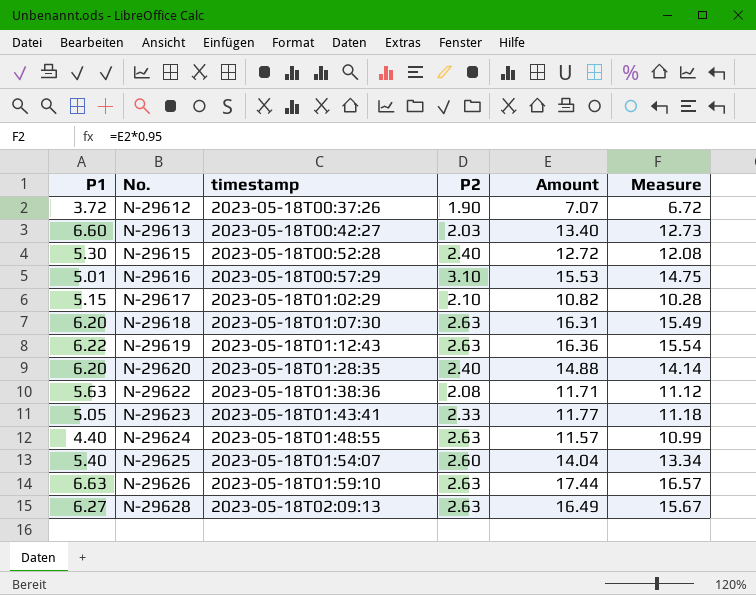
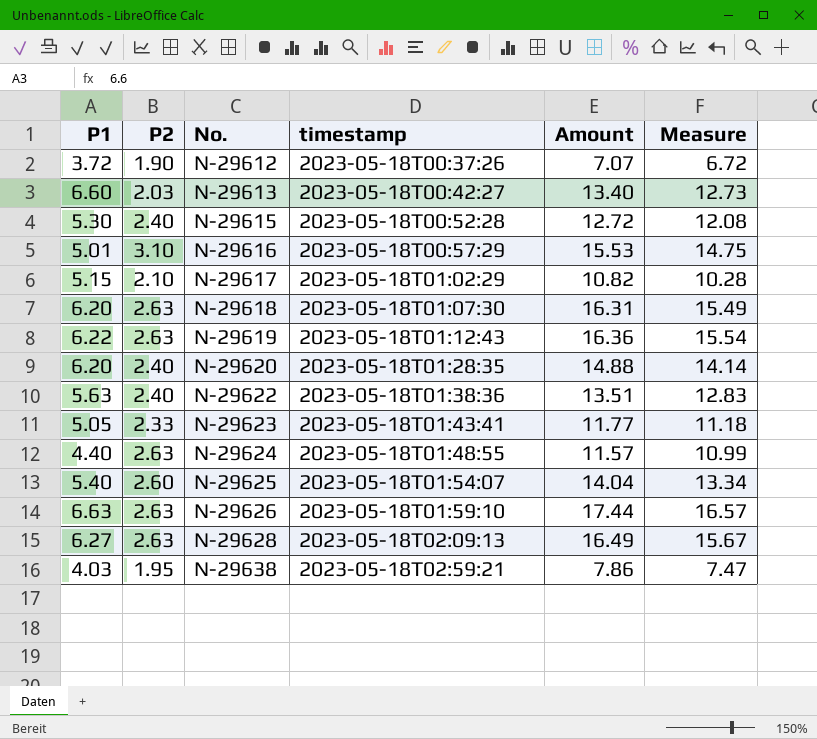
column P2 | position: 4 -> 2
N-29622 | P2: 2.08 -> 2.40
N-29622 | Amount: 11.71 -> 13.51
N-29622 | Measure: 11.12 -> 12.83
row N-29638: none -> 4.03 | 1.95 | 2023-05-18T02:59:21 | 7.86 | 7.47

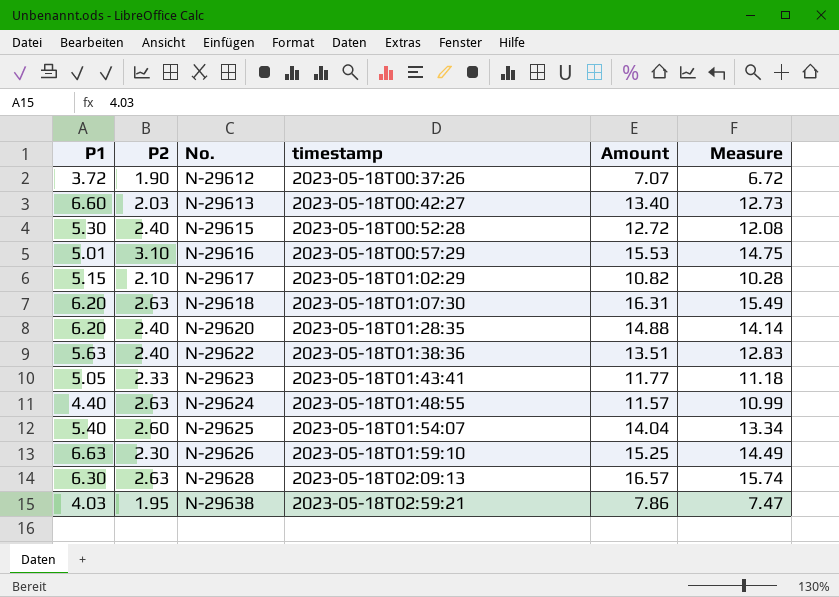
row N-29619: 6.22 | 2.63 | 2023-05-18T01:12:43 | 16.36 | 15.54 -> none
N-29626 | P2: 2.63 -> 2.30
N-29626 | Amount: 17.44 -> 15.25
N-29626 | Measure: 16.57 -> 14.49
N-29628 | P1: 6.27 -> 6.30
N-29628 | Amount: 16.49 -> 16.57
N-29628 | Measure: 15.67 -> 15.74

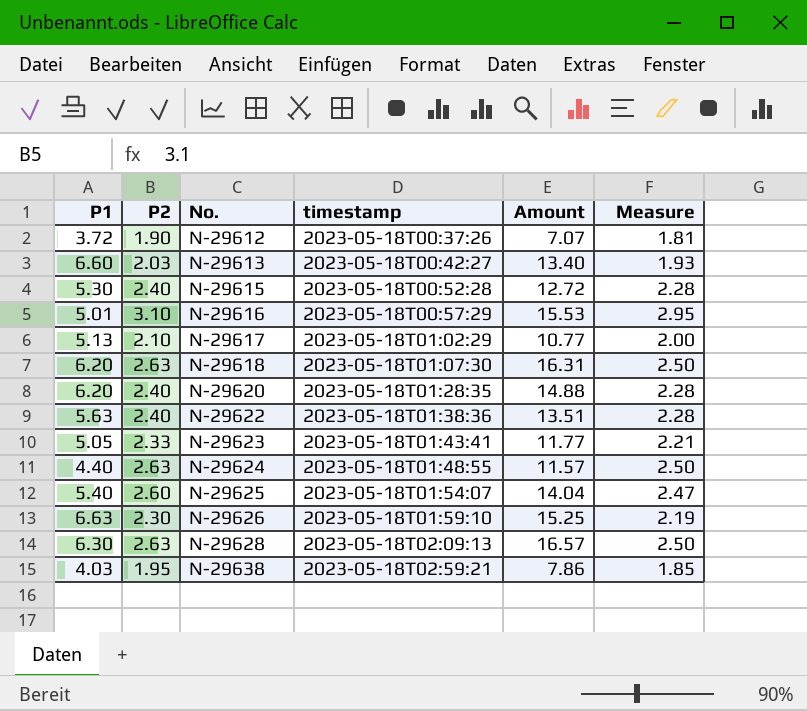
column Measure | formula: [Amount] * 0.95 -> [P2] * 0.95
N-29617 | P1: 5.15 -> 5.13
N-29617 | Amount: 10.82 -> 10.77

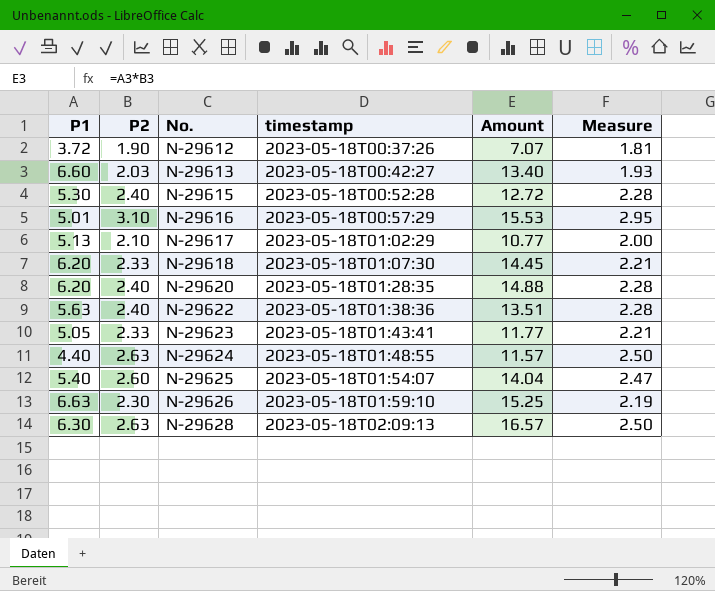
row N-29638: 4.03 | 1.95 | 2023-05-18T02:59:21 | 7.86 | 1.85 -> none
N-29618 | P2: 2.63 -> 2.33
N-29618 | Amount: 16.31 -> 14.45
N-29618 | Measure: 2.50 -> 2.21

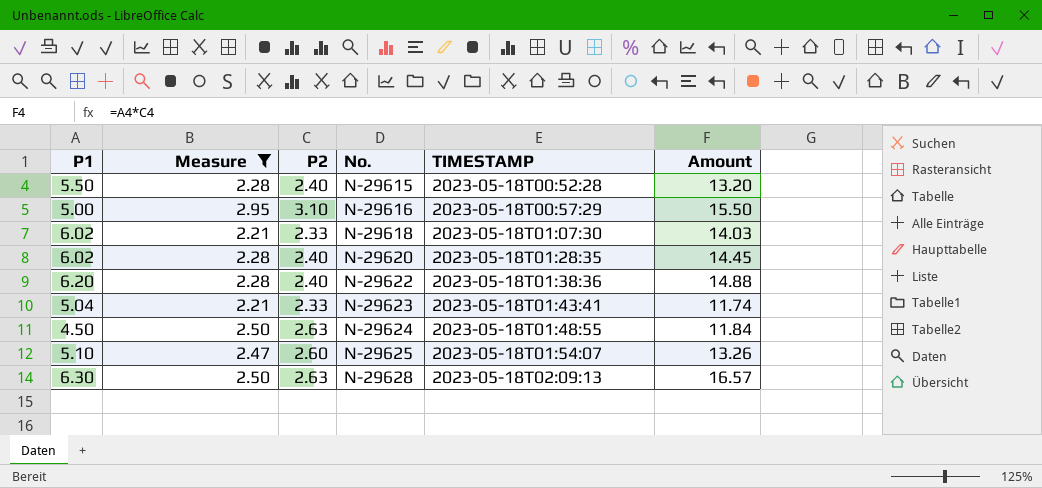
filter: none -> Measure >= 2.21
column Measure | position: 6 -> 2
column name: timestamp -> TIMESTAMP
N-29615 | P1: 5.30 -> 5.50
N-29615 | Amount: 12.72 -> 13.20
N-29616 | P1: 5.01 -> 5.00
N-29616 | Amount: 15.53 -> 15.50
N-29618 | P1: 6.20 -> 6.02
N-29618 | Amount: 14.45 -> 14.03
N-29620 | P1: 6.20 -> 6.02
N-29620 | Amount: 14.88 -> 14.45
N-29622 | P1: 5.63 -> 6.20
N-29622 | Amount: 13.51 -> 14.88
N-29623 | P1: 5.05 -> 5.04
N-29623 | Amount: 11.77 -> 11.74
N-29624 | P1: 4.40 -> 4.50
N-29624 | Amount: 11.57 -> 11.84
N-29625 | P1: 5.40 -> 5.10
N-29625 | Amount: 14.04 -> 13.26

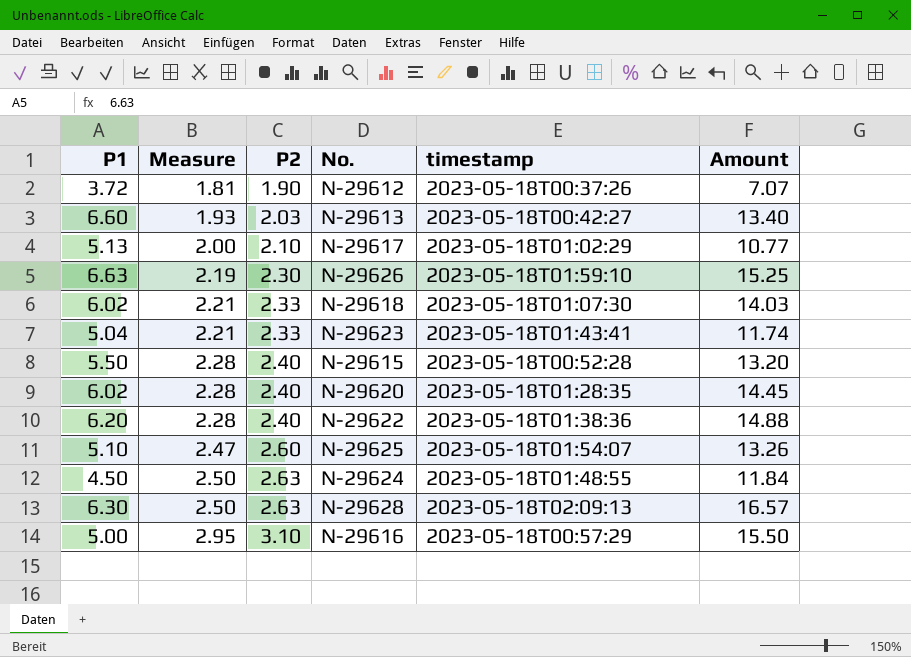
filter: Measure >= 2.21 -> none
row order: No. ascending -> Measure ascending
column name: TIMESTAMP -> timestamp

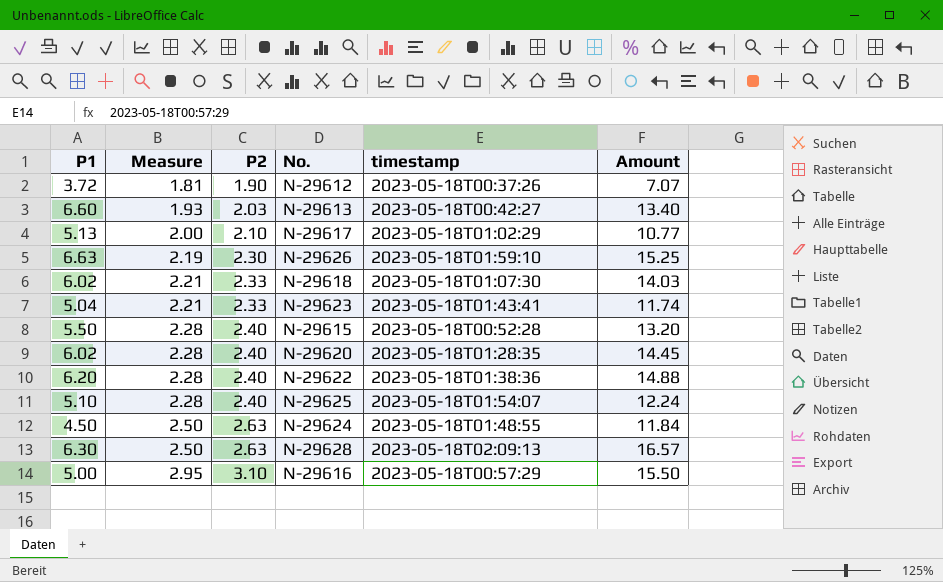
N-29625 | Measure: 2.47 -> 2.28
N-29625 | P2: 2.60 -> 2.40
N-29625 | Amount: 13.26 -> 12.24

